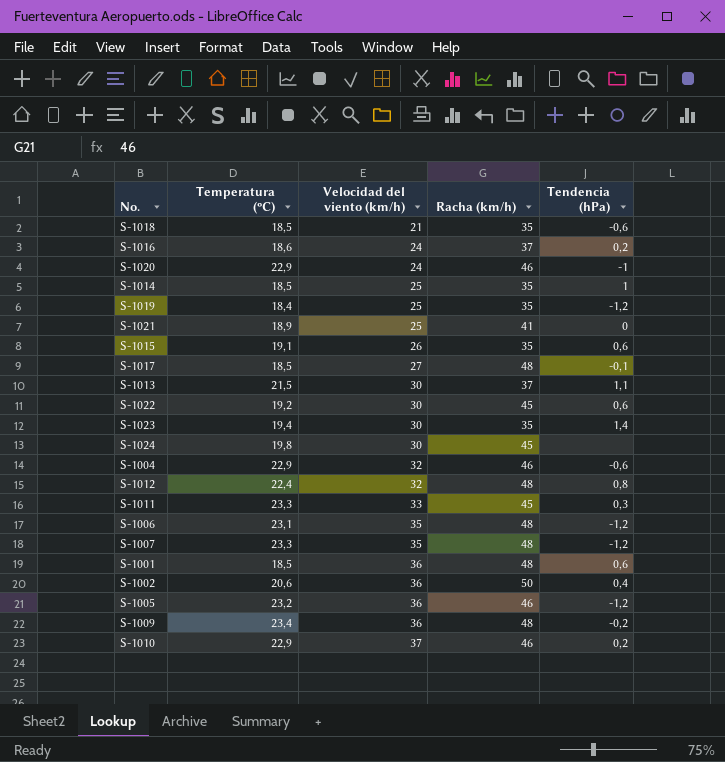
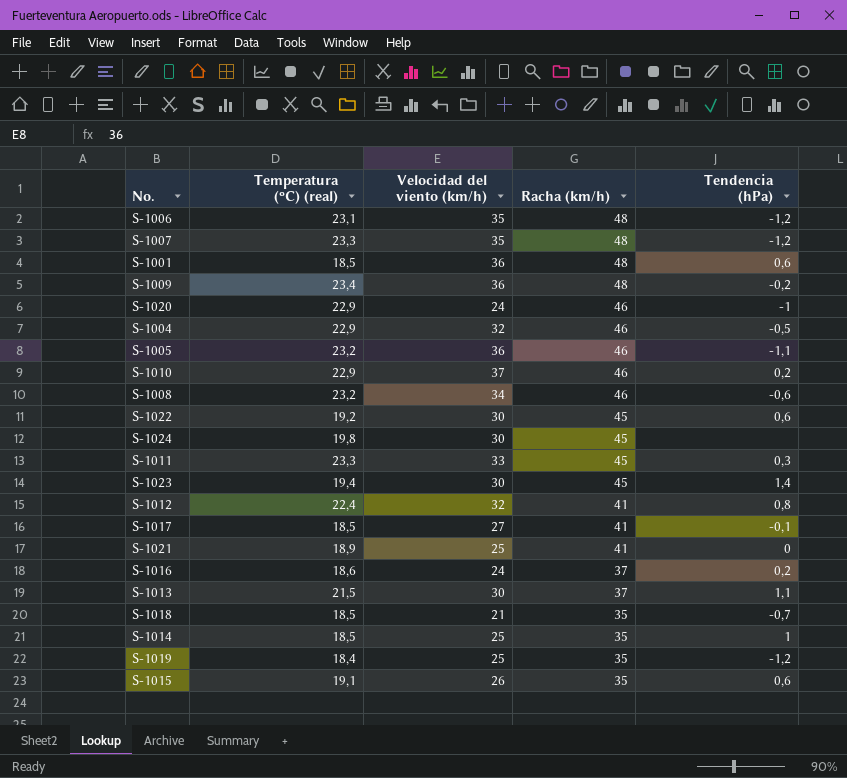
row order: Velocidad del viento (km/h) ascending -> Racha (km/h) descending
column name: Temperatura (ºC) -> Temperatura (ºC) (real)
row S-1002: 20,6 | 36 | 50 | 0,4 -> none
S-1004 | Tendencia (hPa): -0,6 -> -0,5
S-1005 | Tendencia (hPa): -1,2 -> -1,1
row S-1008: none -> 23,2 | 34 | 46 | -0,6
S-1023 | Racha (km/h): 35 -> 45
S-1012 | Racha (km/h): 48 -> 41
S-1017 | Racha (km/h): 48 -> 41
S-1018 | Tendencia (hPa): -0,6 -> -0,7

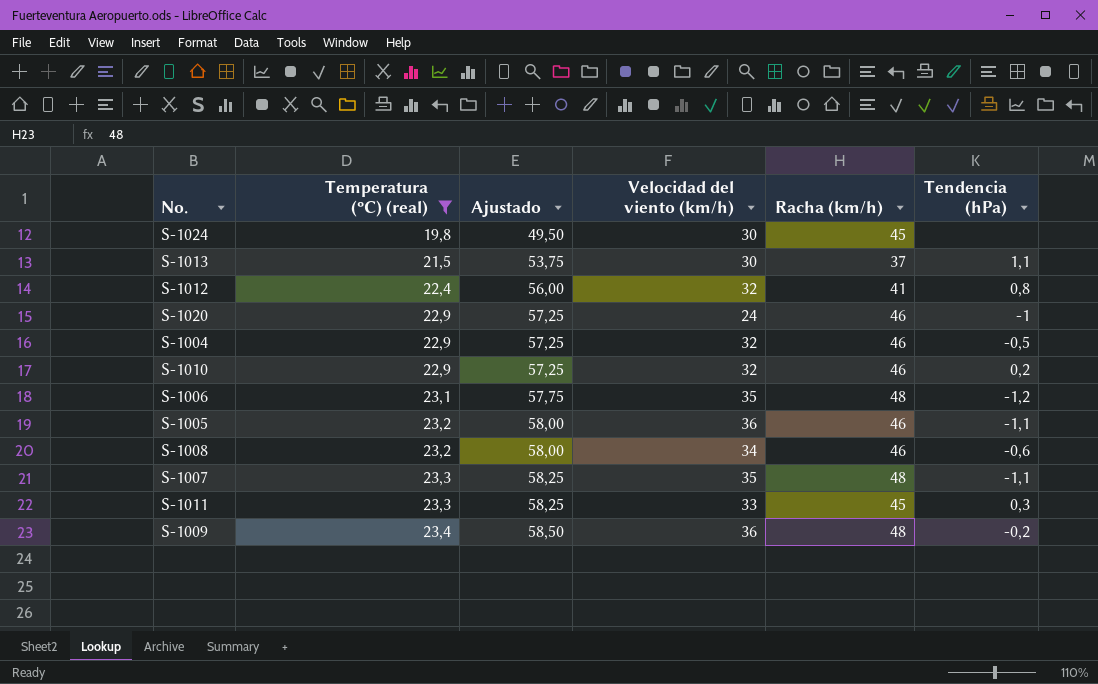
filter: none -> Temperatura (ºC) (real) >= 19,8
row order: Racha (km/h) descending -> Temperatura (ºC) (real) ascending
column Ajustado | formula: none -> [Temperatura (ºC) (real)] * 2,5
S-1010 | Velocidad del viento (km/h): 37 -> 32
S-1007 | Tendencia (hPa): -1,2 -> -1,1

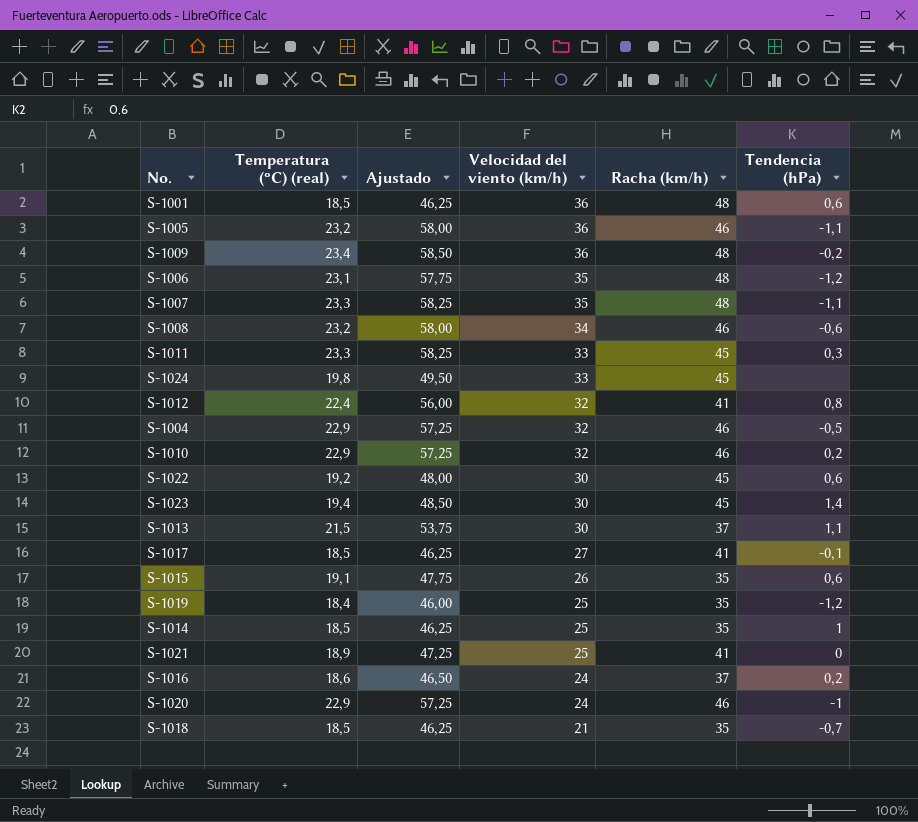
filter: Temperatura (ºC) (real) >= 19,8 -> none
row order: Temperatura (ºC) (real) ascending -> Velocidad del viento (km/h) descending
S-1024 | Velocidad del viento (km/h): 30 -> 33

